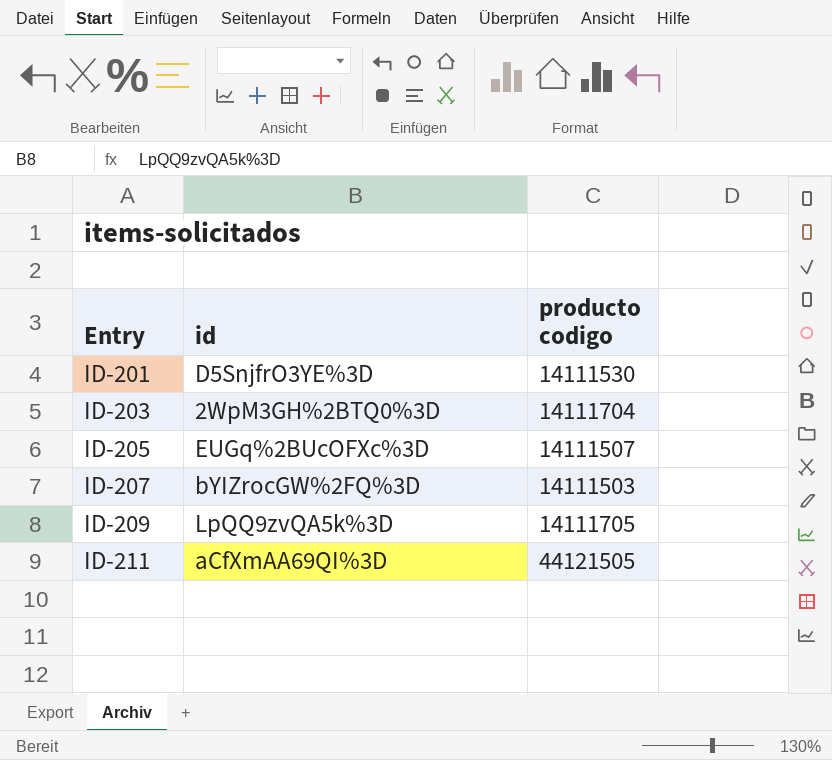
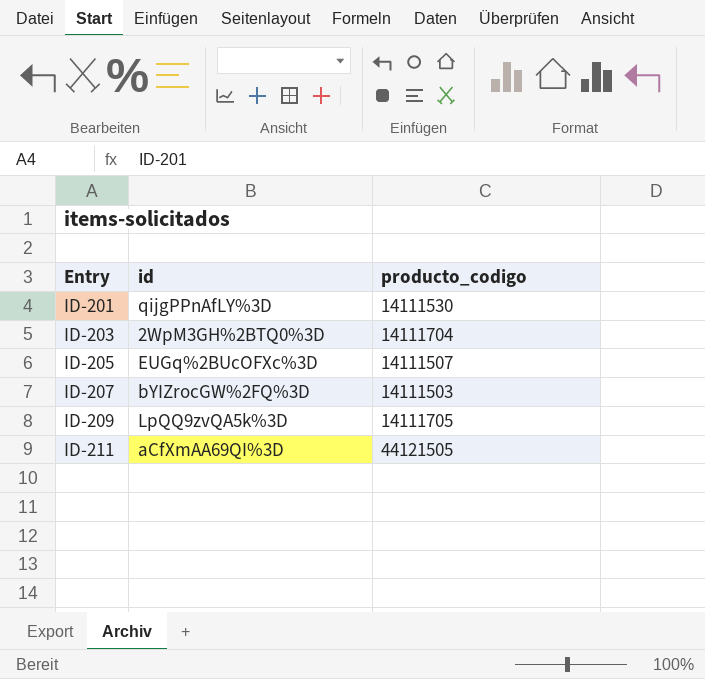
column name: producto codigo -> producto_codigo
ID-201 | id: D5SnjfrO3YE%3D -> qijgPPnAfLY%3D

